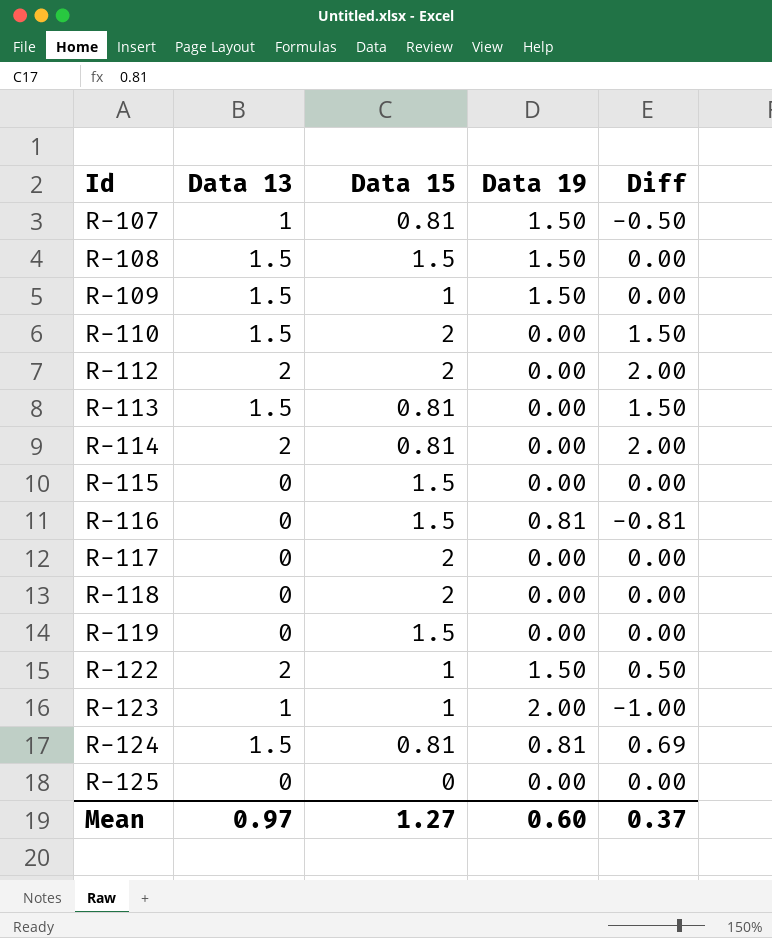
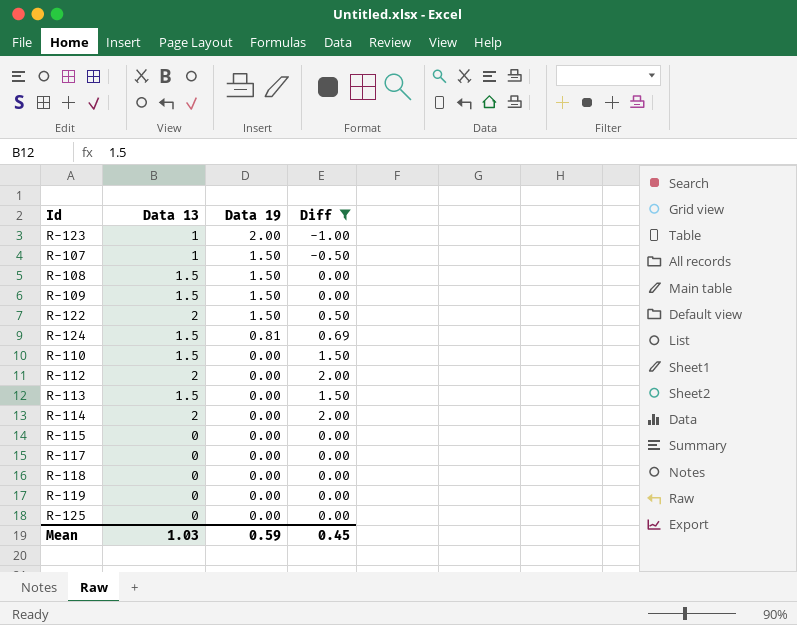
filter: none -> Diff != -0.81
row order: Id ascending -> Data 19 descending
column Data 15 | position: 3 -> none
Mean | Data 13: 0.97 -> 1.03
Mean | Data 19: 0.60 -> 0.59
Mean | Diff: 0.37 -> 0.45

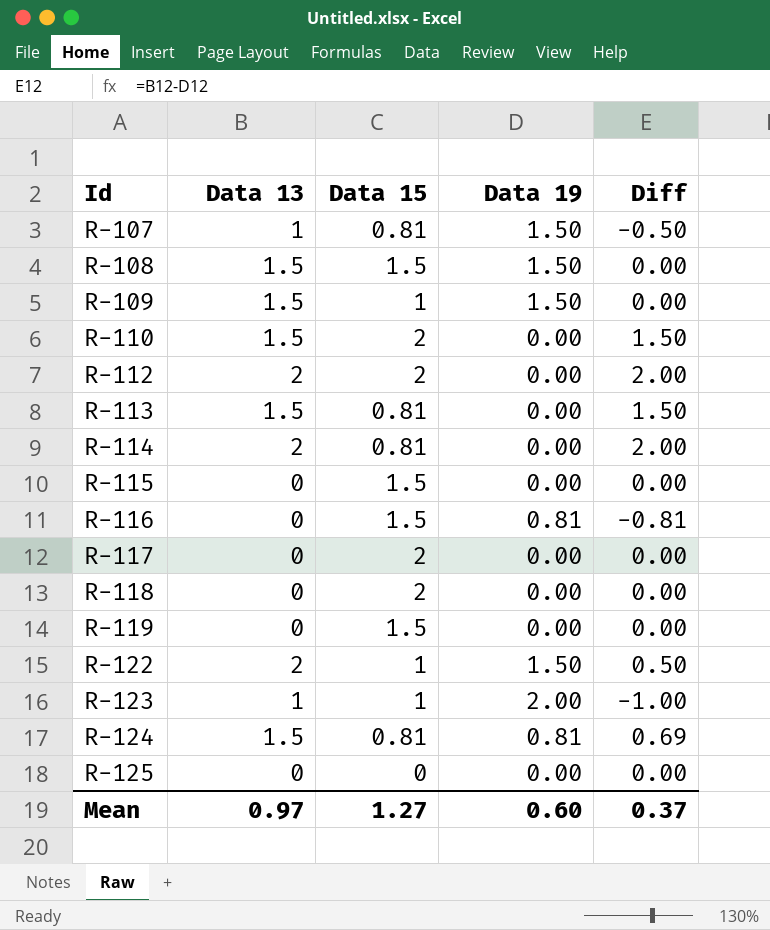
filter: Diff != -0.81 -> none
row order: Data 19 descending -> Id ascending
column Data 15 | position: none -> 3
Mean | Data 13: 1.03 -> 0.97
Mean | Data 19: 0.59 -> 0.60
Mean | Diff: 0.45 -> 0.37

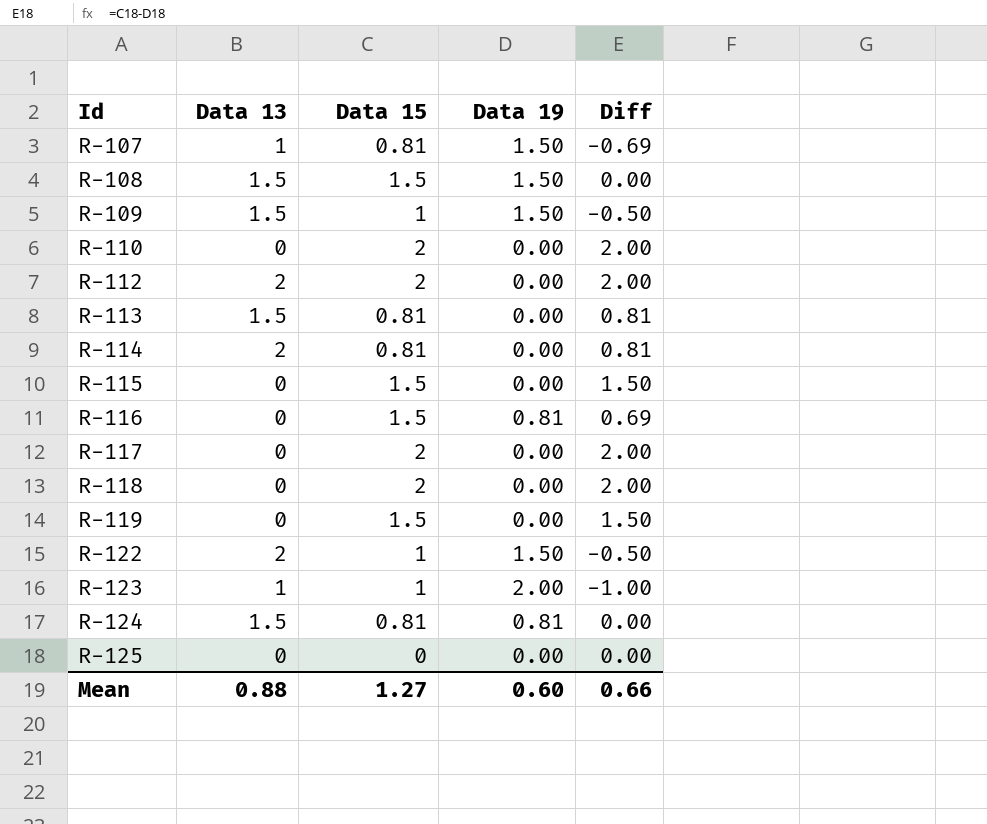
column Diff | formula: [Data 13] - [Data 19] -> [Data 15] - [Data 19]
R-110 | Data 13: 1.5 -> 0
Mean | Data 13: 0.97 -> 0.88
Mean | Diff: 0.37 -> 0.66

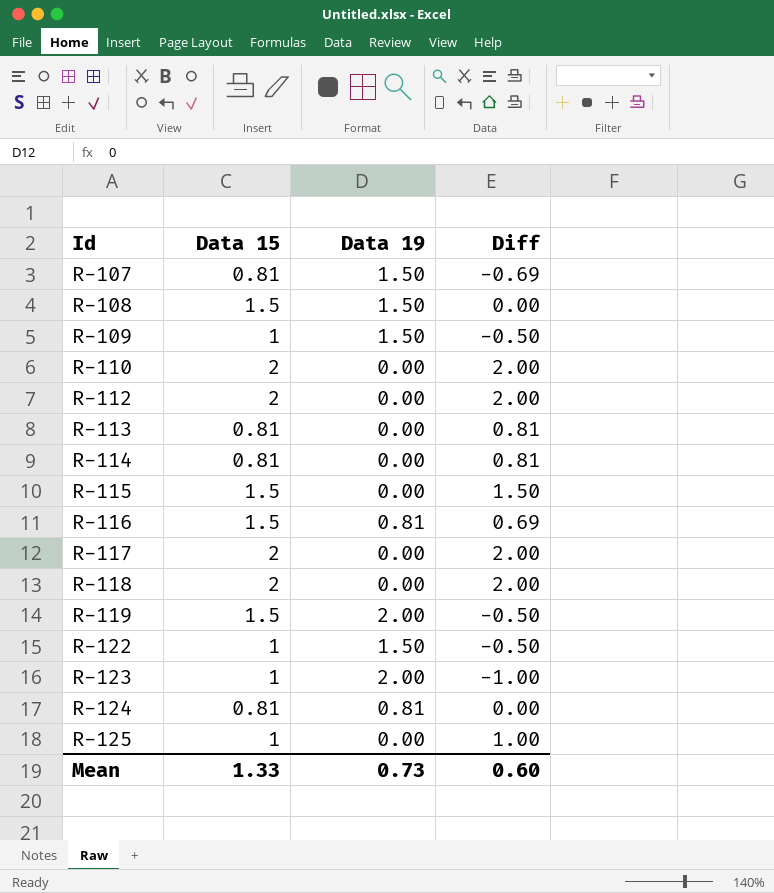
column Data 13 | position: 2 -> none
R-119 | Data 19: 0.00 -> 2.00
R-119 | Diff: 1.50 -> -0.50
R-125 | Data 15: 0 -> 1
R-125 | Diff: 0.00 -> 1.00
Mean | Data 15: 1.27 -> 1.33
Mean | Data 19: 0.60 -> 0.73
Mean | Diff: 0.66 -> 0.60

